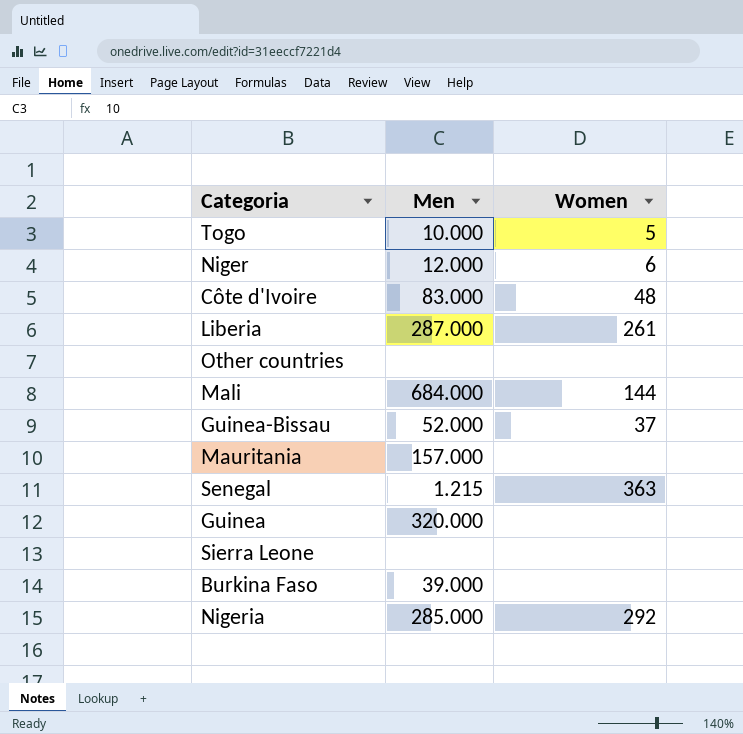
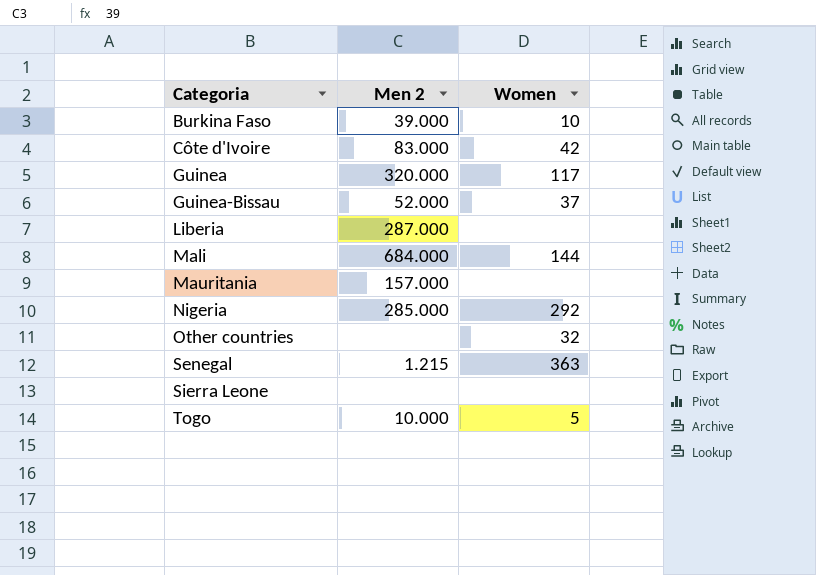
row order: none -> Categoria ascending
column name: Men -> Men 2
row Niger: 12.000 | 6 -> none
Burkina Faso | Women: none -> 10
Côte d'Ivoire | Women: 48 -> 42
Guinea | Women: none -> 117
Liberia | Women: 261 -> none
Other countries | Women: none -> 32

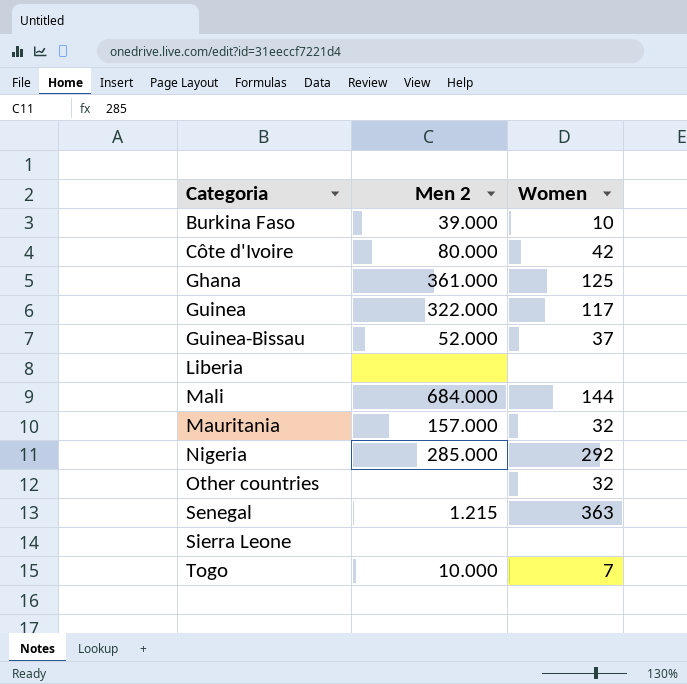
Côte d'Ivoire | Men 2: 83.000 -> 80.000
row Ghana: none -> 361.000 | 125
Guinea | Men 2: 320.000 -> 322.000
Liberia | Men 2: 287.000 -> none
Mauritania | Women: none -> 32
Togo | Women: 5 -> 7

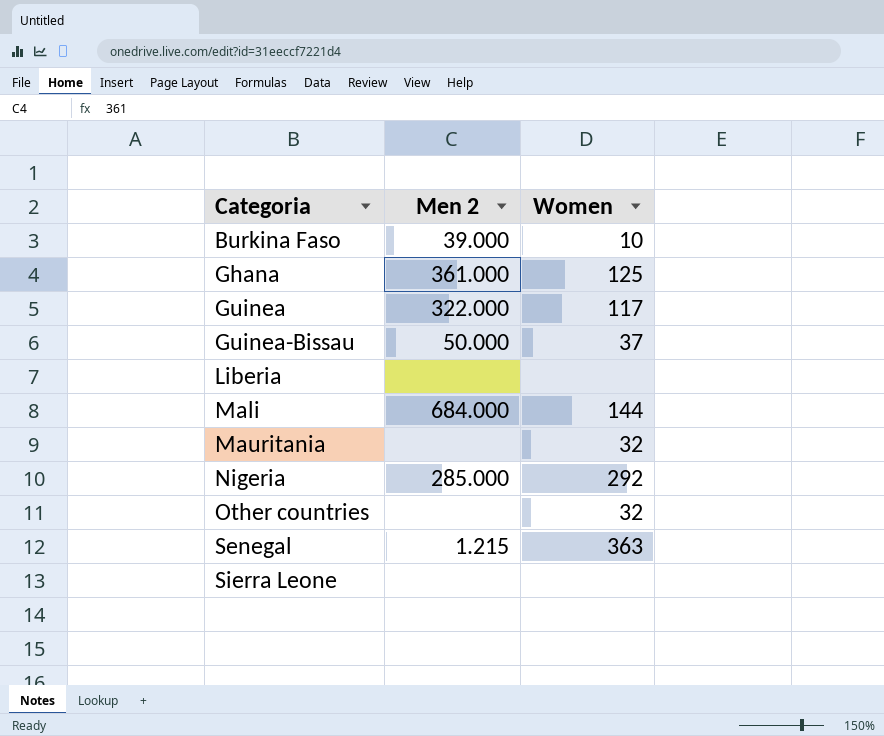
row Côte d'Ivoire: 80.000 | 42 -> none
row Togo: 10.000 | 7 -> none
Guinea-Bissau | Men 2: 52.000 -> 50.000
Mauritania | Men 2: 157.000 -> none

